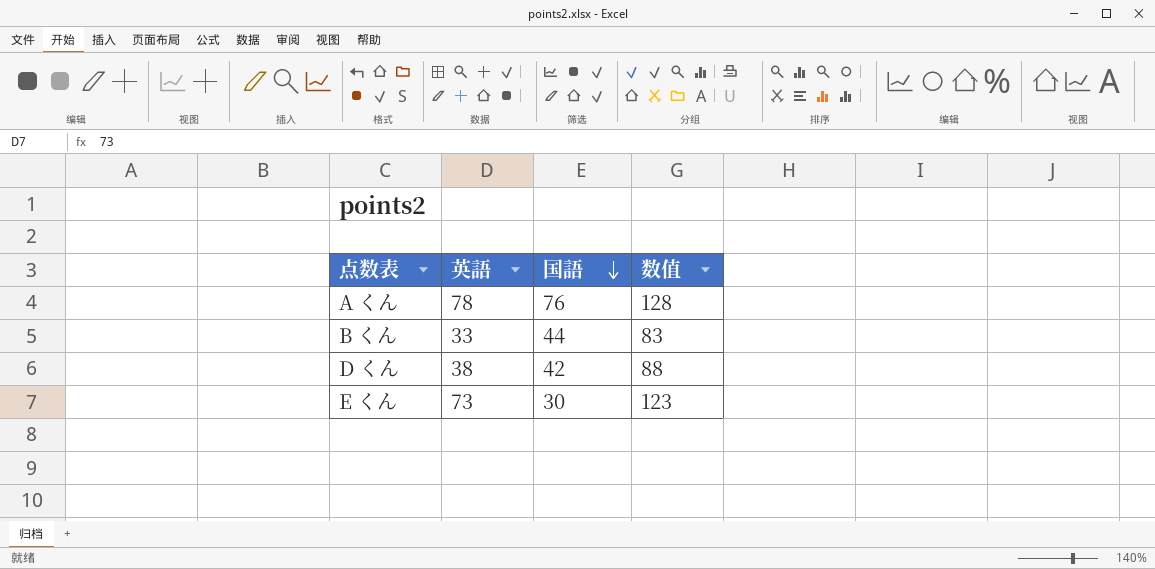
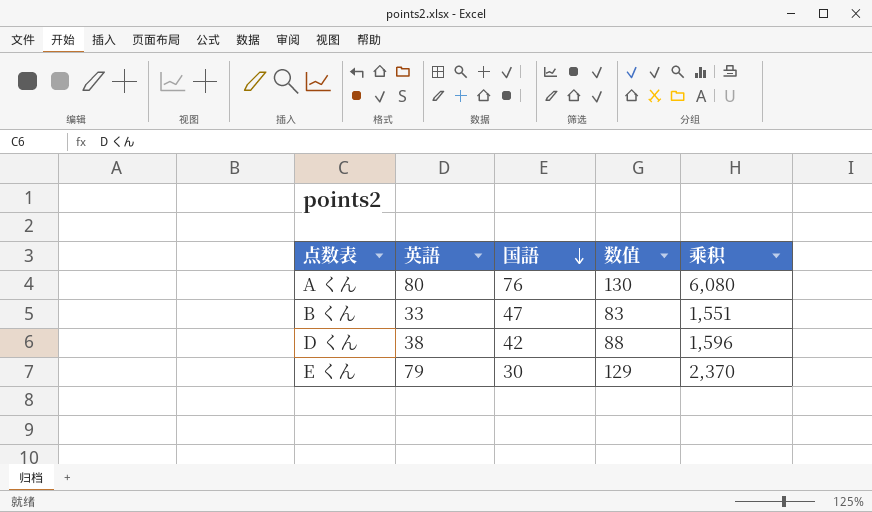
column 乘积 | formula: none -> [英語] * [国語]
A くん | 英語: 78 -> 80
A くん | 数值: 128 -> 130
B くん | 国語: 44 -> 47
E くん | 英語: 73 -> 79
E くん | 数值: 123 -> 129

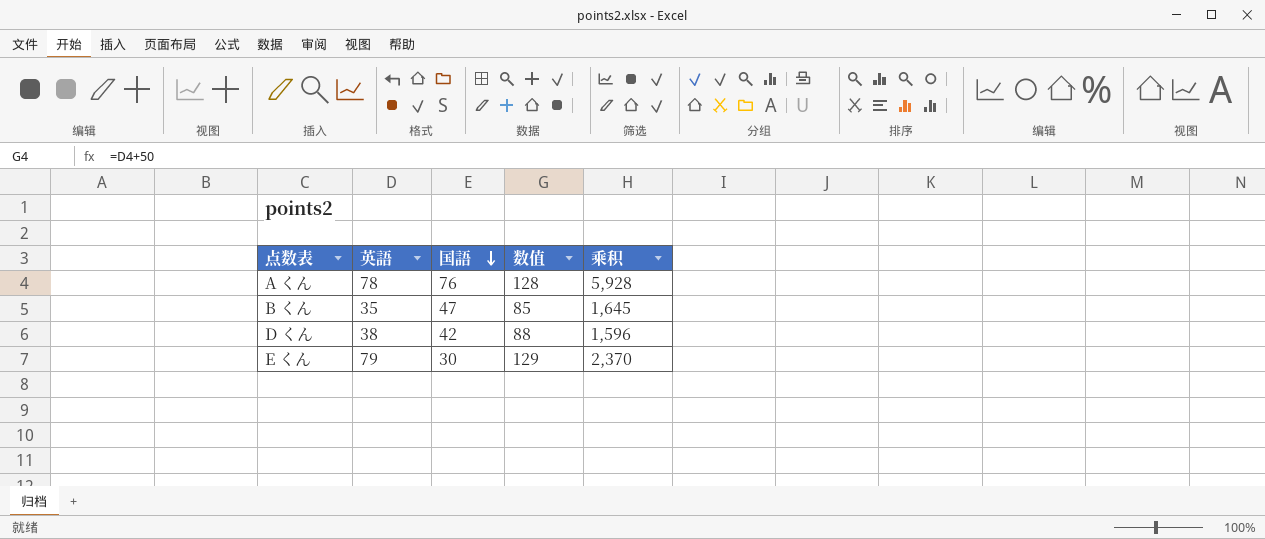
A くん | 英語: 80 -> 78
A くん | 数值: 130 -> 128
A くん | 乘积: 6,080 -> 5,928
B くん | 英語: 33 -> 35
B くん | 数值: 83 -> 85
B くん | 乘积: 1,551 -> 1,645

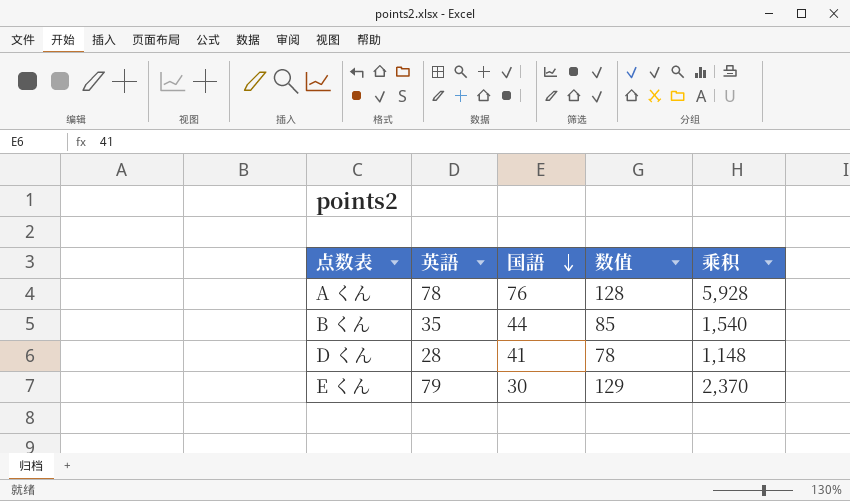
B くん | 国語: 47 -> 44
B くん | 乘积: 1,645 -> 1,540
D くん | 英語: 38 -> 28
D くん | 国語: 42 -> 41
D くん | 数值: 88 -> 78
D くん | 乘积: 1,596 -> 1,148

